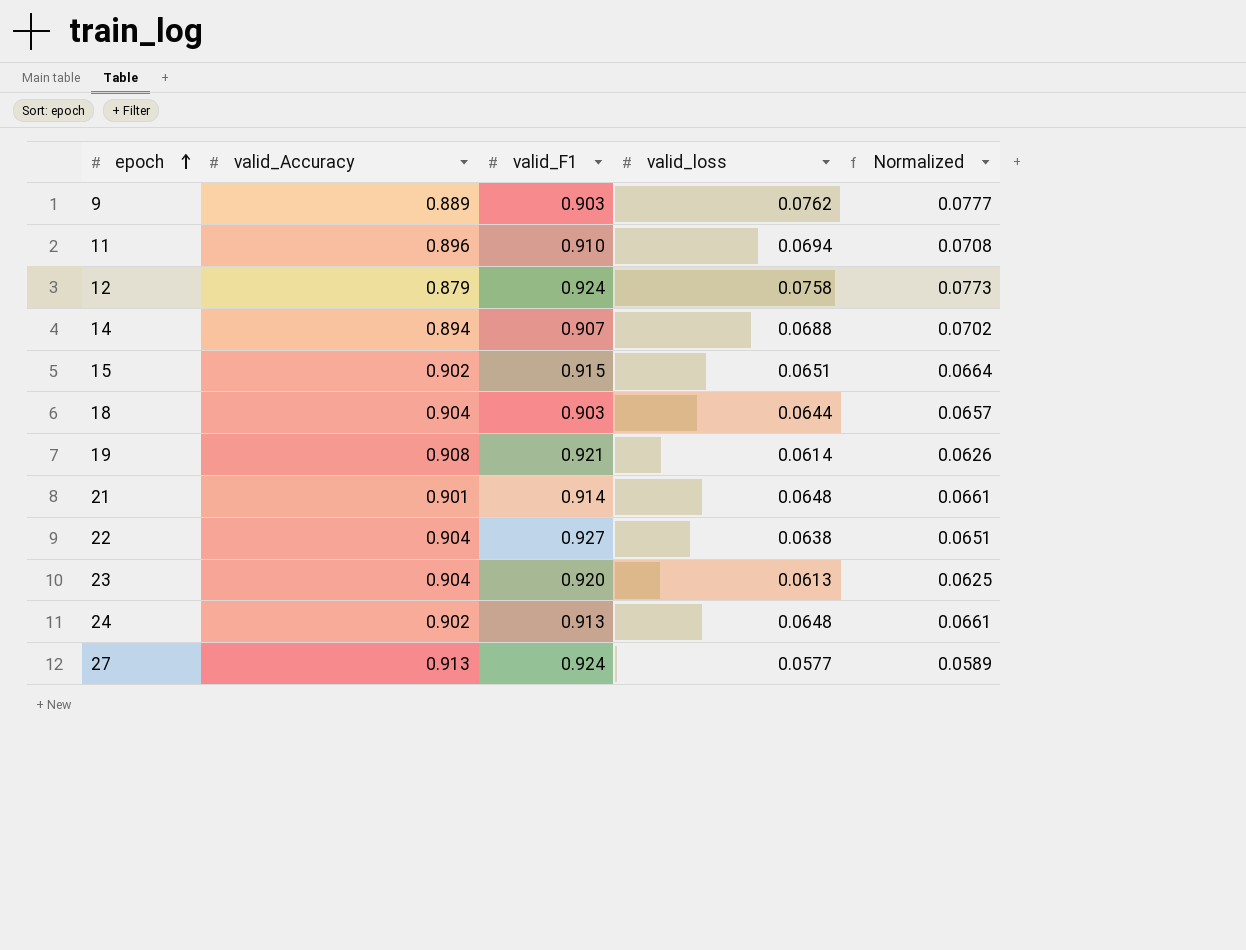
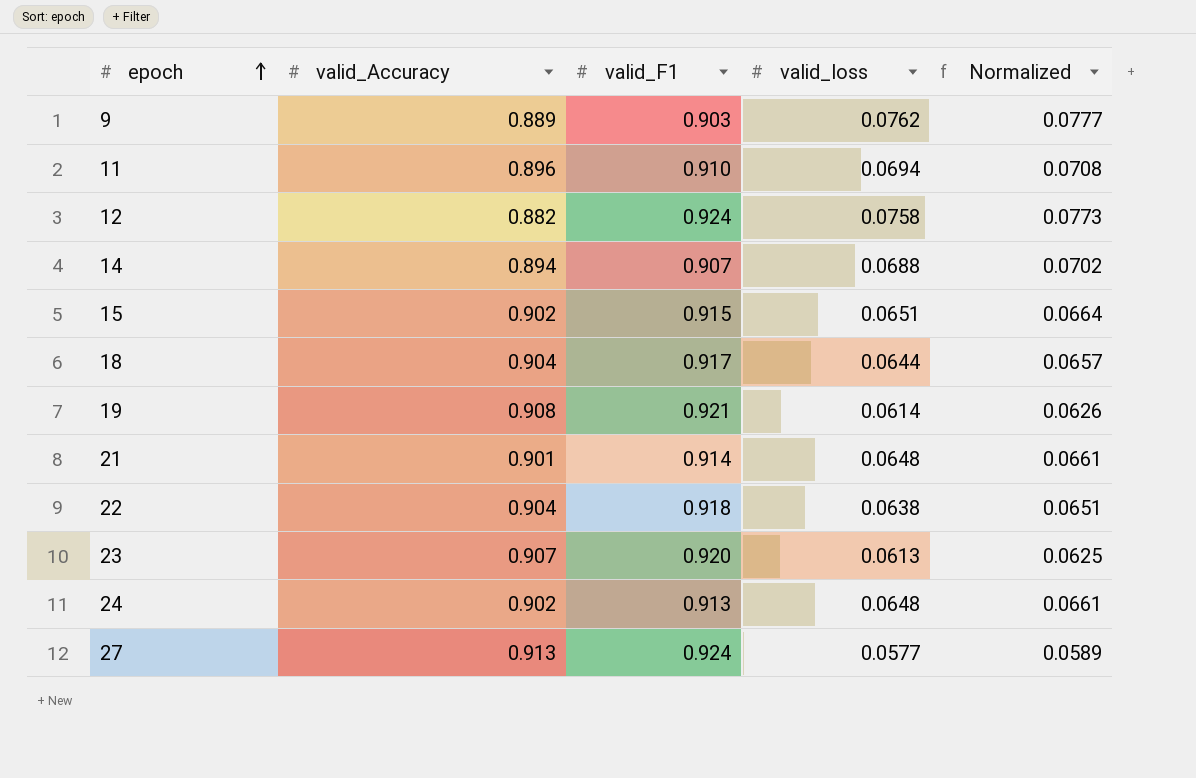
12 | valid_Accuracy: 0.879 -> 0.882
18 | valid_F1: 0.903 -> 0.917
22 | valid_F1: 0.927 -> 0.918
23 | valid_Accuracy: 0.904 -> 0.907

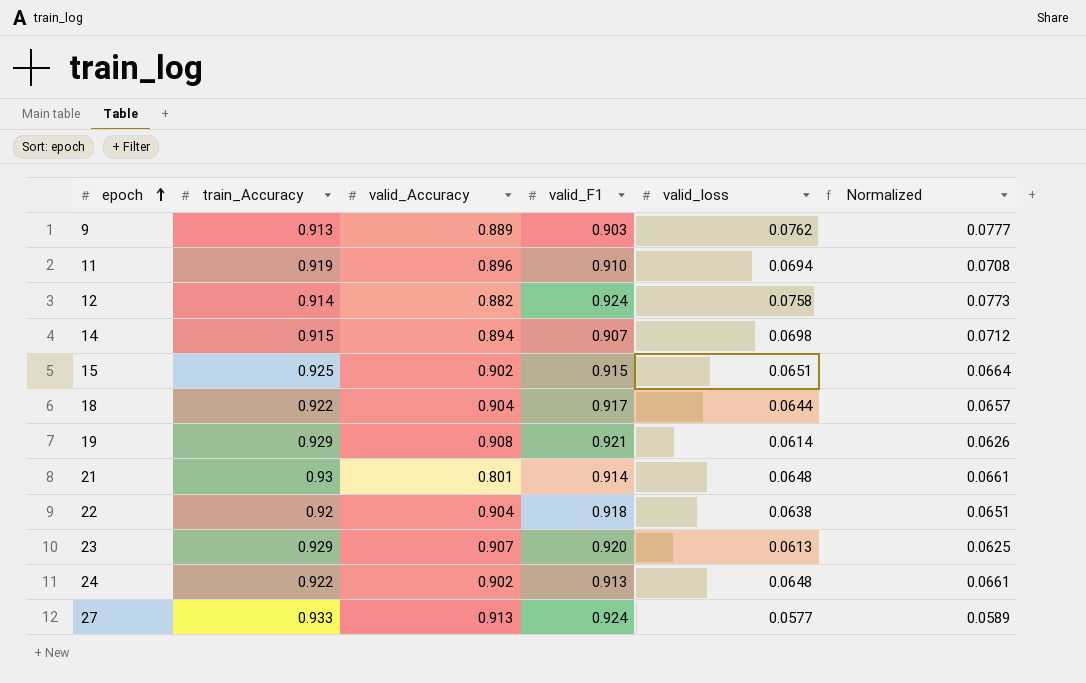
column train_Accuracy | position: none -> 2
14 | valid_loss: 0.0688 -> 0.0698
14 | Normalized: 0.0702 -> 0.0712
21 | valid_Accuracy: 0.901 -> 0.801

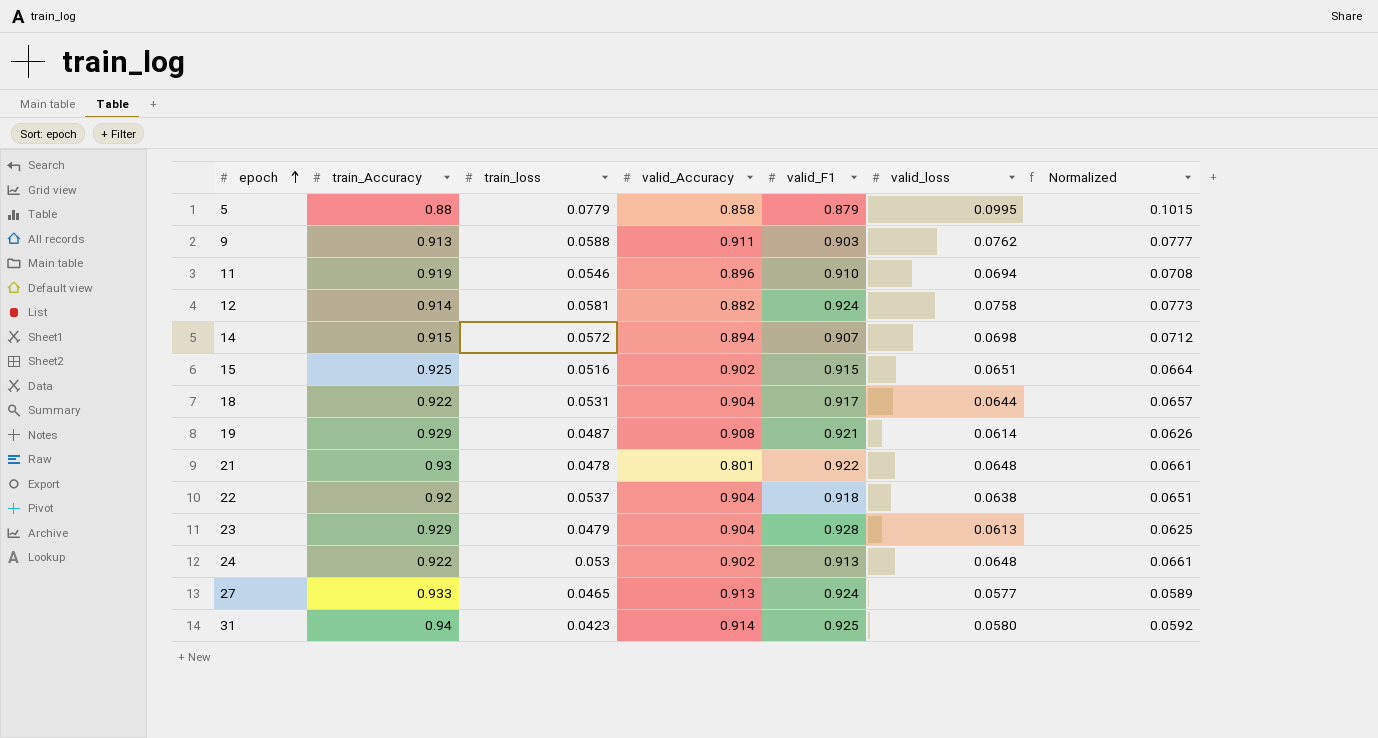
column train_loss | position: none -> 3
row 5: none -> 0.88 | 0.0779 | 0.858 | 0.879 | 0.0995 | 0.1015
9 | valid_Accuracy: 0.889 -> 0.911
21 | valid_F1: 0.914 -> 0.922
23 | valid_Accuracy: 0.907 -> 0.904
23 | valid_F1: 0.920 -> 0.928
row 31: none -> 0.94 | 0.0423 | 0.914 | 0.925 | 0.0580 | 0.0592

